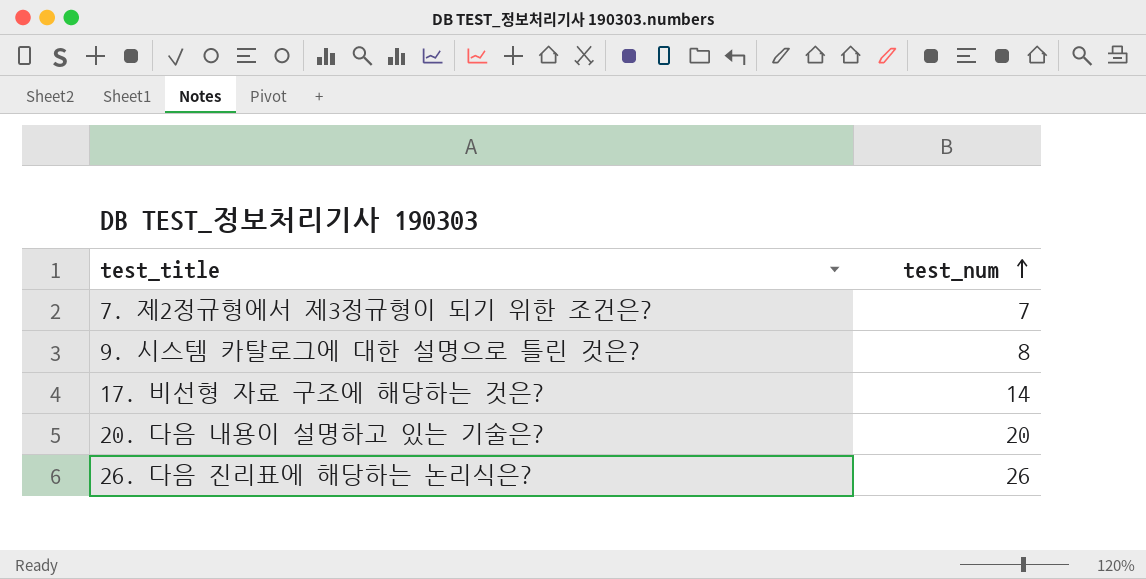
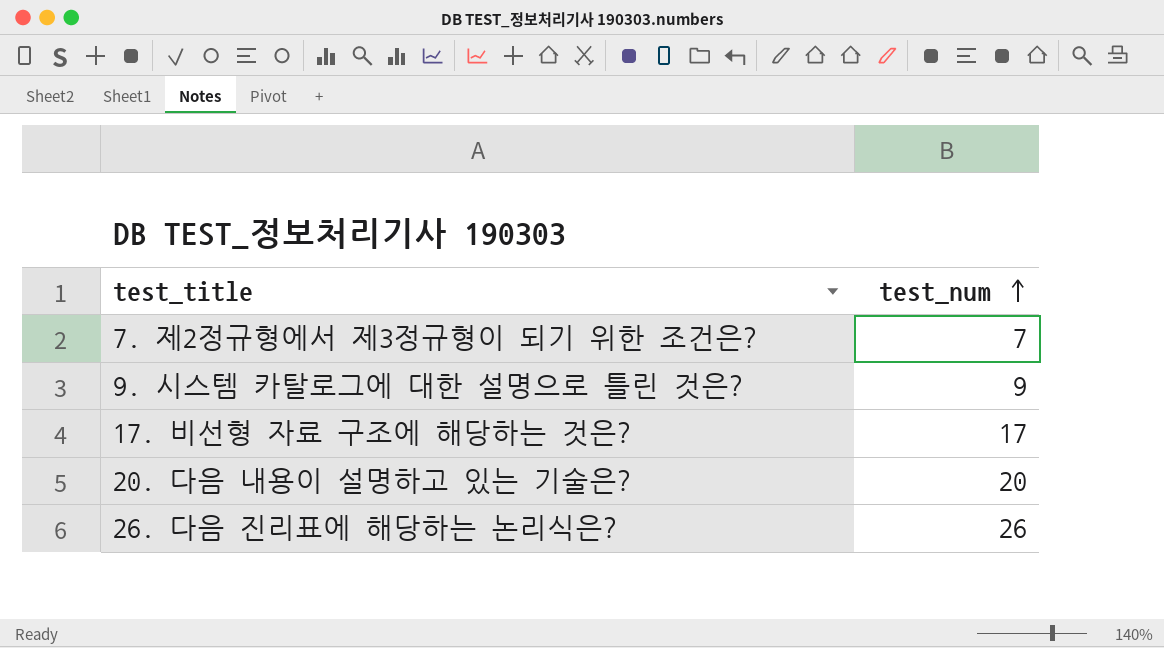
9. 시스템 카탈로그에 대한 설명으로 틀린 것은? | test_num: 8 -> 9
17. 비선형 자료 구조에 해당하는 것은? | test_num: 14 -> 17

